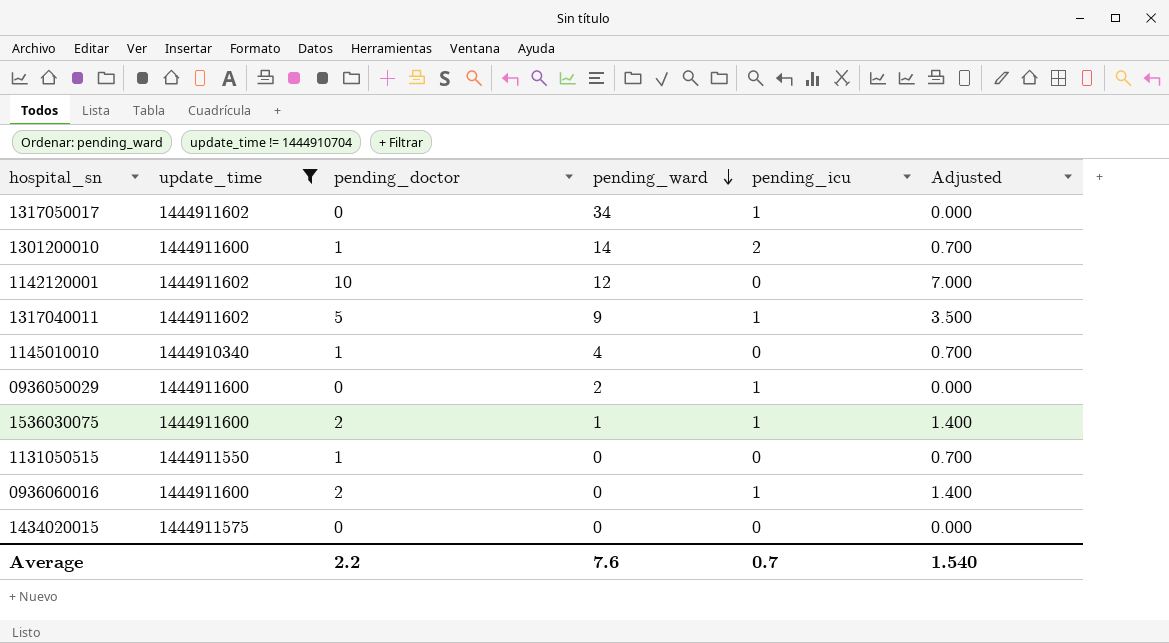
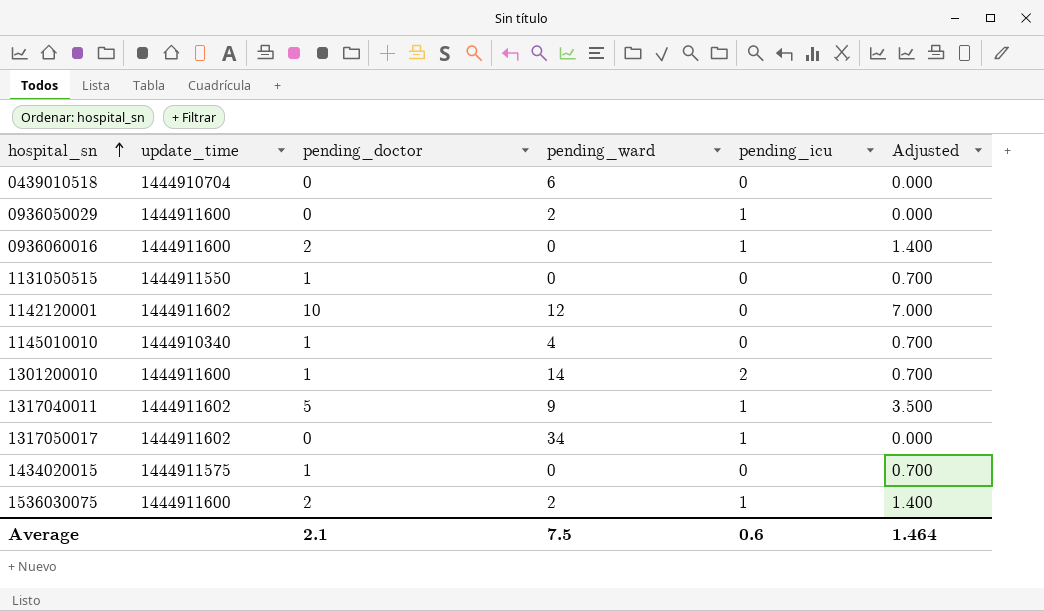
filter: update_time != 1444910704 -> none
row order: pending_ward descending -> hospital_sn ascending
1434020015 | pending_doctor: 0 -> 1
1434020015 | Adjusted: 0.000 -> 0.700
1536030075 | pending_ward: 1 -> 2
Average | pending_doctor: 2.2 -> 2.1
Average | pending_ward: 7.6 -> 7.5
Average | pending_icu: 0.7 -> 0.6
Average | Adjusted: 1.540 -> 1.464

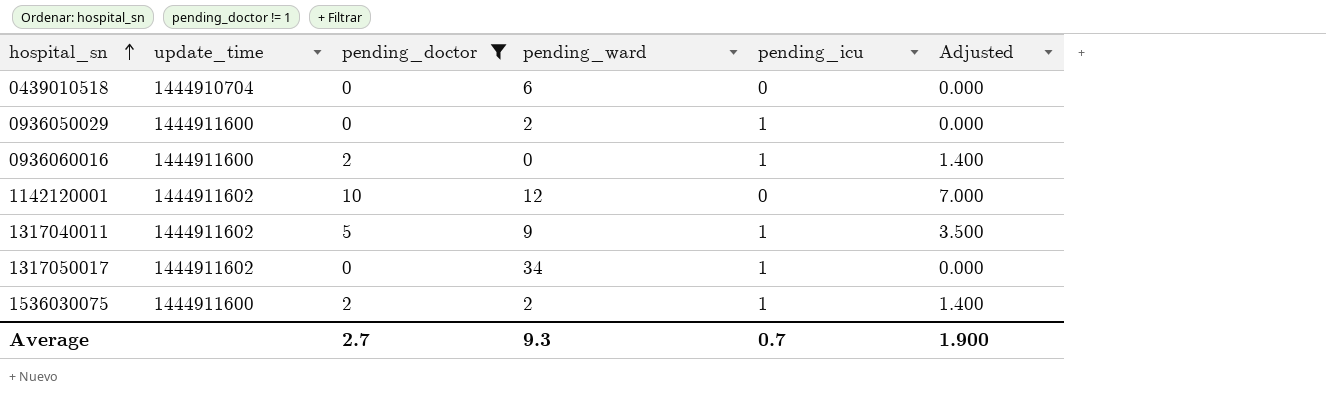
filter: none -> pending_doctor != 1
Average | pending_doctor: 2.1 -> 2.7
Average | pending_ward: 7.5 -> 9.3
Average | pending_icu: 0.6 -> 0.7
Average | Adjusted: 1.464 -> 1.900

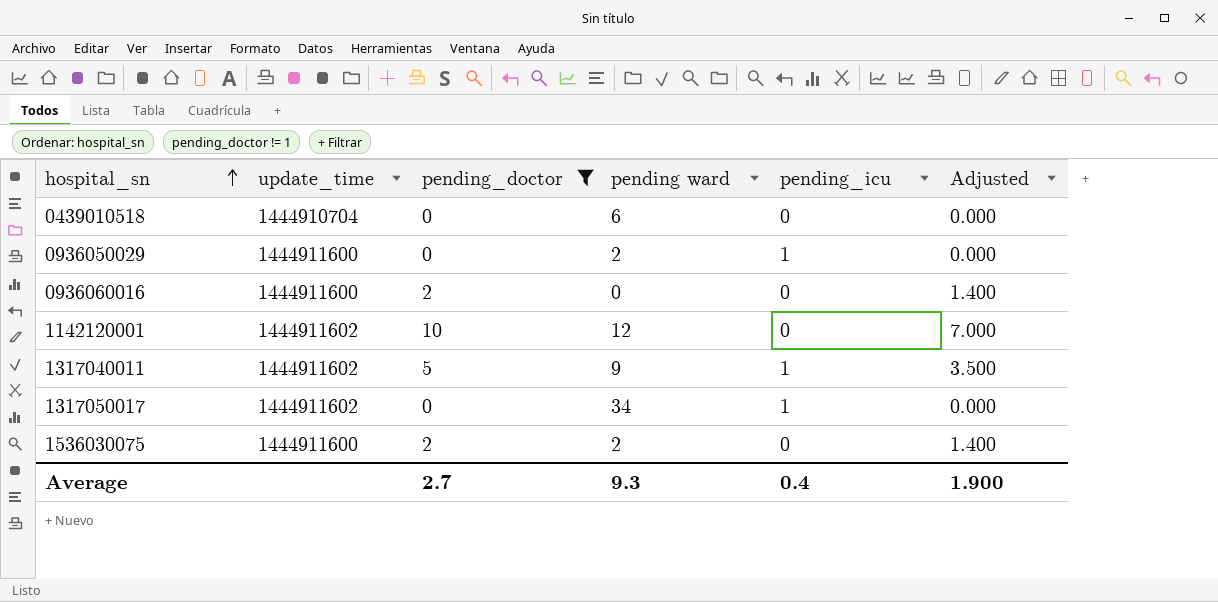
column name: pending_ward -> pending ward
0936060016 | pending_icu: 1 -> 0
1536030075 | pending_icu: 1 -> 0
Average | pending_icu: 0.7 -> 0.4

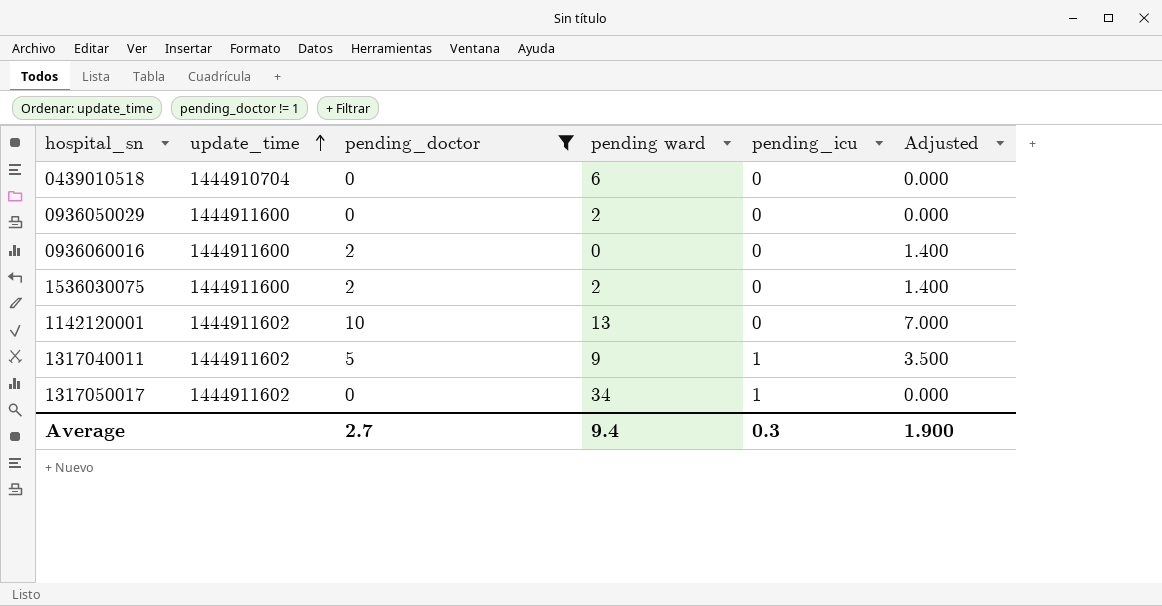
row order: hospital_sn ascending -> update_time ascending
0936050029 | pending_icu: 1 -> 0
1142120001 | pending ward: 12 -> 13
Average | pending ward: 9.3 -> 9.4
Average | pending_icu: 0.4 -> 0.3

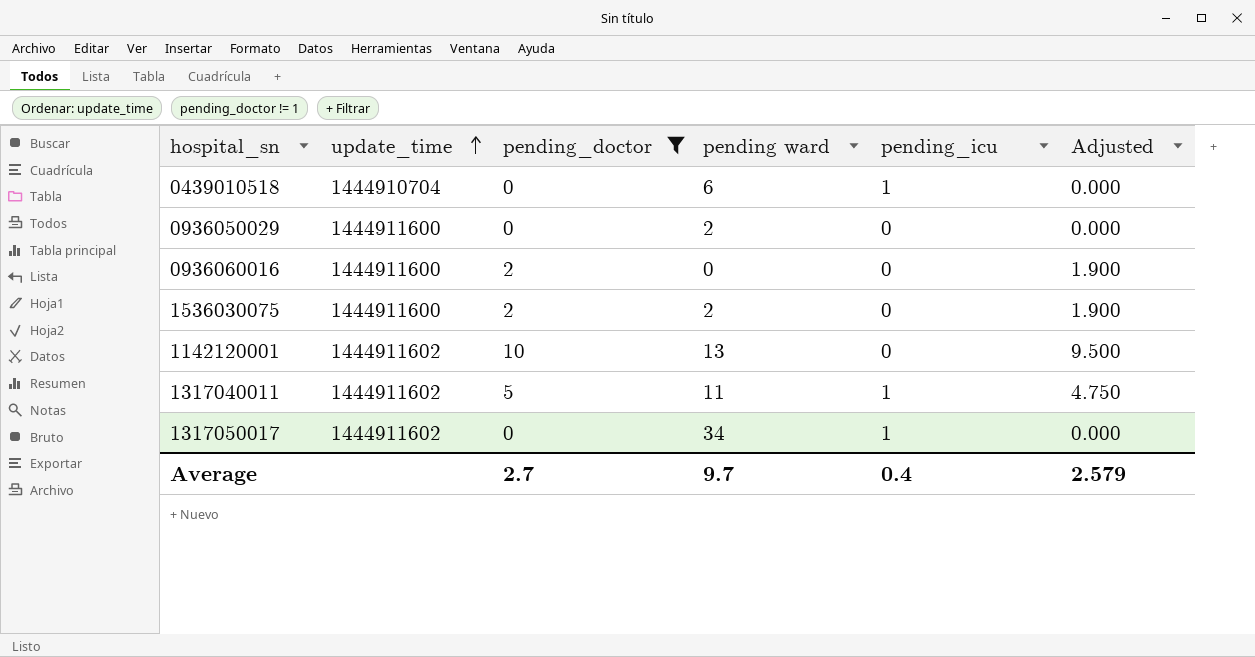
column Adjusted | formula: [pending_doctor] * 0.7 -> [pending_doctor] * 0.95
0439010518 | pending_icu: 0 -> 1
1317040011 | pending ward: 9 -> 11
Average | pending ward: 9.4 -> 9.7
Average | pending_icu: 0.3 -> 0.4
Average | Adjusted: 1.900 -> 2.579

